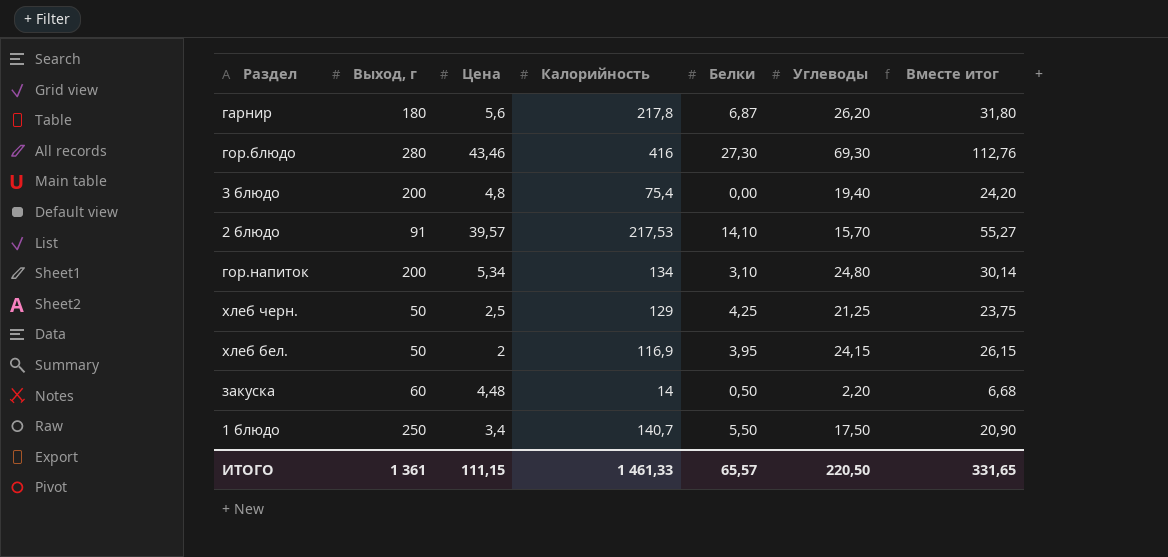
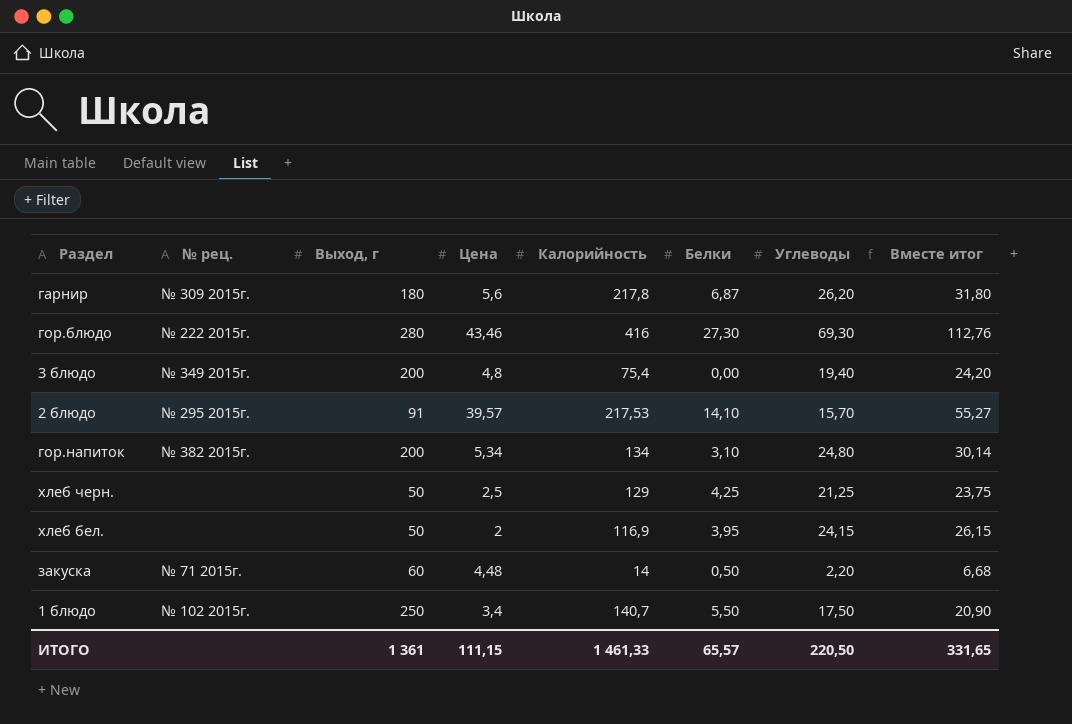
column № рец. | position: none -> 2

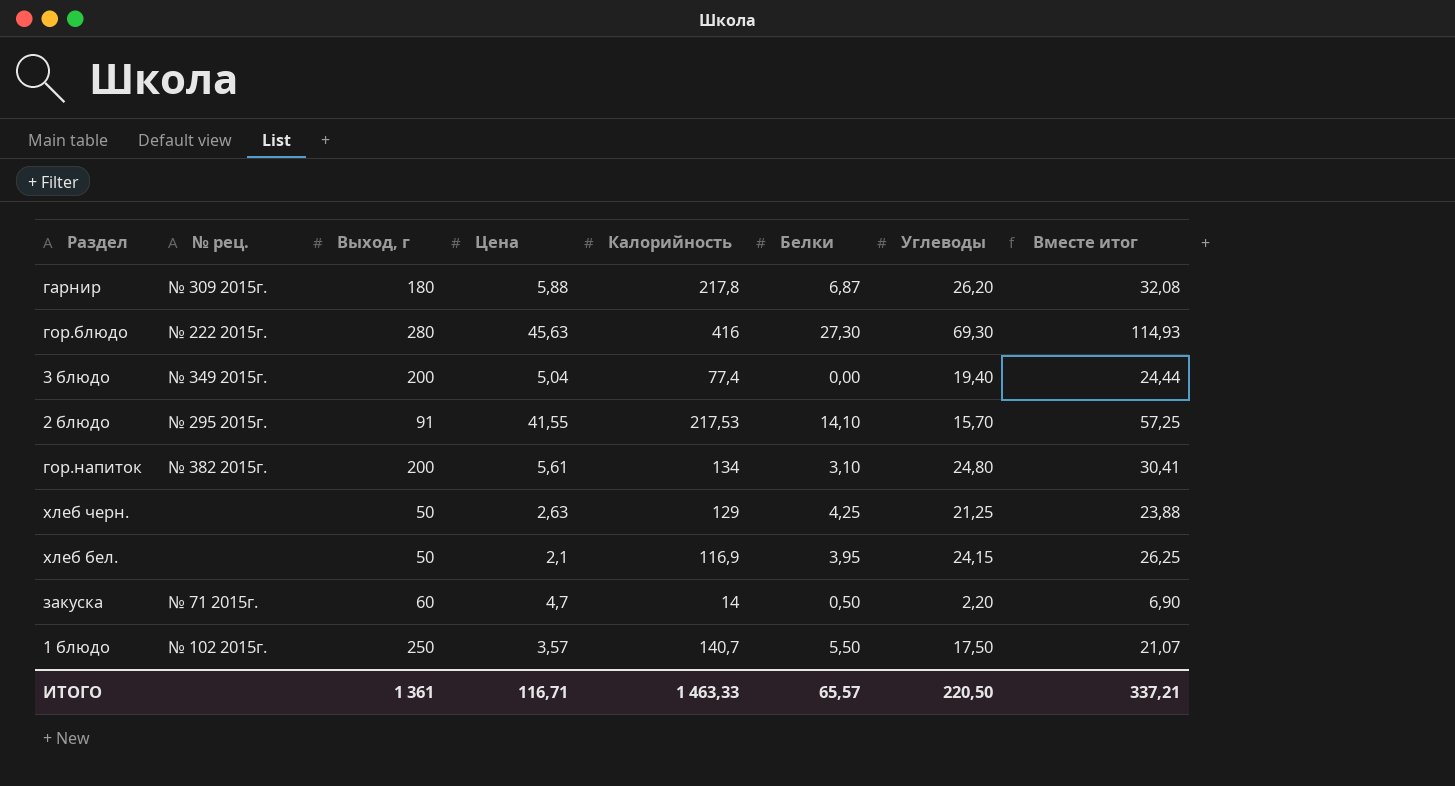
гарнир | Цена: 5,6 -> 5,88
гарнир | Вместе итог: 31,80 -> 32,08
гор.блюдо | Цена: 43,46 -> 45,63
гор.блюдо | Вместе итог: 112,76 -> 114,93
3 блюдо | Цена: 4,8 -> 5,04
3 блюдо | Калорийность: 75,4 -> 77,4
3 блюдо | Вместе итог: 24,20 -> 24,44
2 блюдо | Цена: 39,57 -> 41,55
2 блюдо | Вместе итог: 55,27 -> 57,25
гор.напиток | Цена: 5,34 -> 5,61
гор.напиток | Вместе итог: 30,14 -> 30,41
хлеб черн. | Цена: 2,5 -> 2,63
хлеб черн. | Вместе итог: 23,75 -> 23,88
хлеб бел. | Цена: 2 -> 2,1
хлеб бел. | Вместе итог: 26,15 -> 26,25
закуска | Цена: 4,48 -> 4,7
закуска | Вместе итог: 6,68 -> 6,90
1 блюдо | Цена: 3,4 -> 3,57
1 блюдо | Вместе итог: 20,90 -> 21,07
ИТОГО | Цена: 111,15 -> 116,71
ИТОГО | Калорийность: 1 461,33 -> 1 463,33
ИТОГО | Вместе итог: 331,65 -> 337,21

